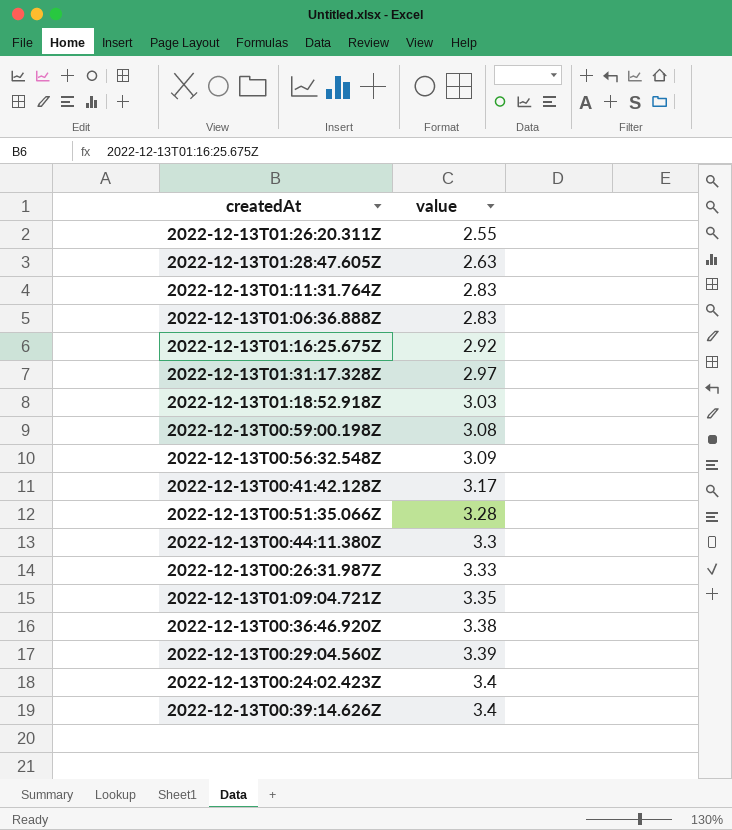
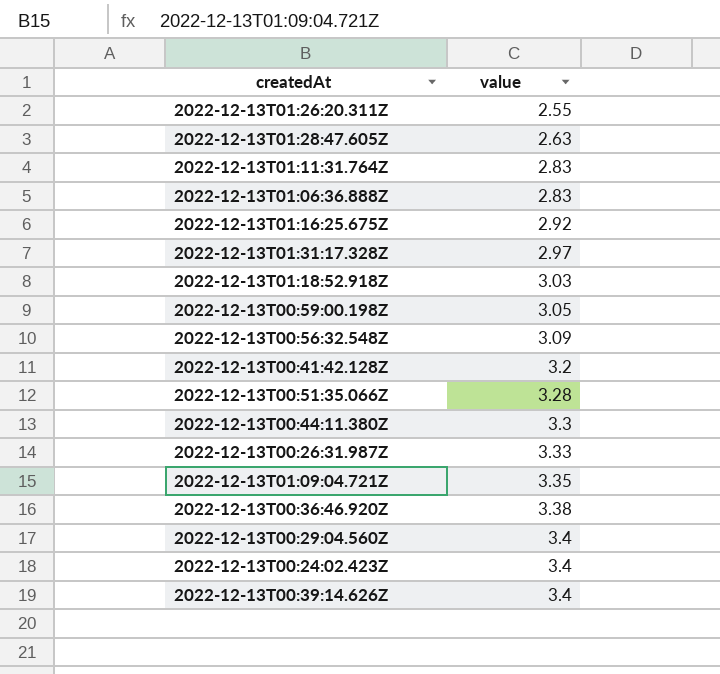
2022-12-13T00:59:00.198Z | value: 3.08 -> 3.05
2022-12-13T00:41:42.128Z | value: 3.17 -> 3.2
2022-12-13T00:29:04.560Z | value: 3.39 -> 3.4

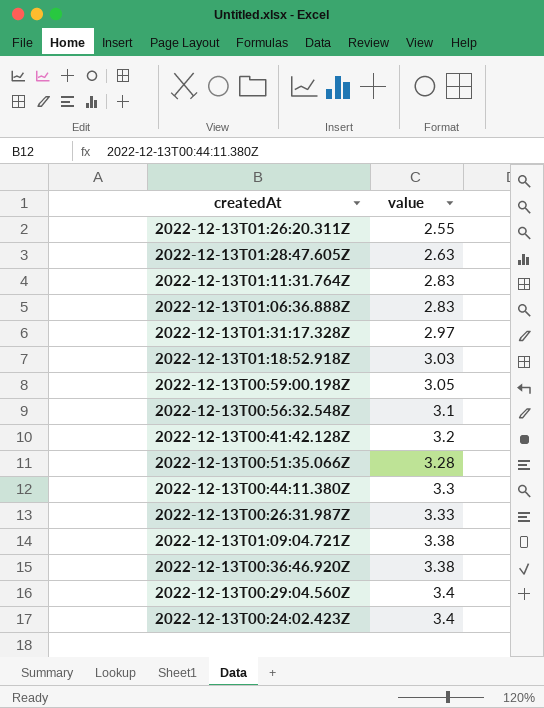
row 2022-12-13T01:16:25.675Z: 2.92 -> none
row 2022-12-13T00:39:14.626Z: 3.4 -> none
2022-12-13T00:56:32.548Z | value: 3.09 -> 3.1
2022-12-13T01:09:04.721Z | value: 3.35 -> 3.38

